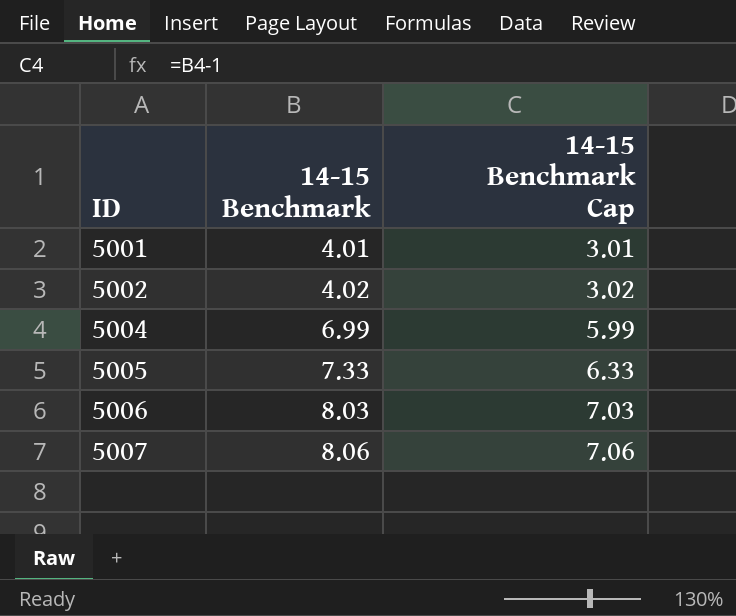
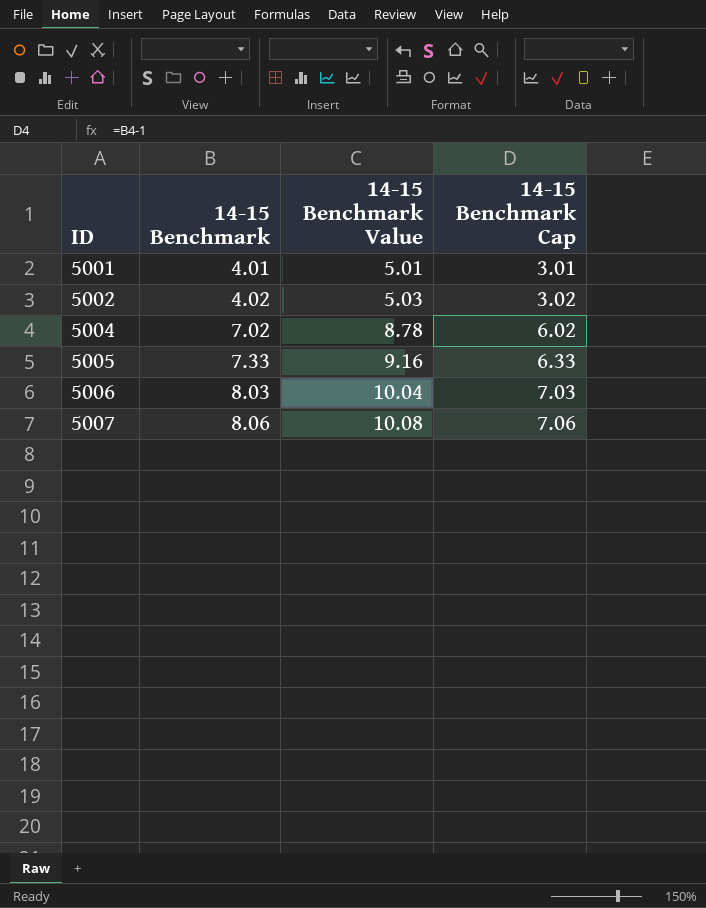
column 14-15 Benchmark Value | formula: none -> [14-15 Benchmark] * 1.25
5004 | 14-15 Benchmark: 6.99 -> 7.02
5004 | 14-15 Benchmark Cap: 5.99 -> 6.02

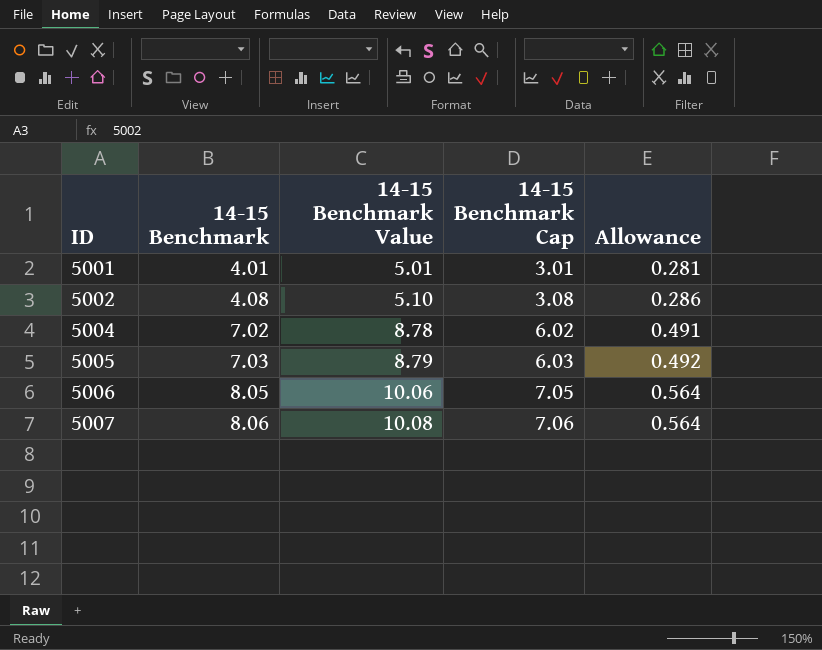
column Allowance | formula: none -> [14-15 Benchmark] * 0.07
5002 | 14-15 Benchmark: 4.02 -> 4.08
5002 | 14-15 Benchmark Value: 5.03 -> 5.10
5002 | 14-15 Benchmark Cap: 3.02 -> 3.08
5005 | 14-15 Benchmark: 7.33 -> 7.03
5005 | 14-15 Benchmark Value: 9.16 -> 8.79
5005 | 14-15 Benchmark Cap: 6.33 -> 6.03
5006 | 14-15 Benchmark: 8.03 -> 8.05
5006 | 14-15 Benchmark Value: 10.04 -> 10.06
5006 | 14-15 Benchmark Cap: 7.03 -> 7.05

